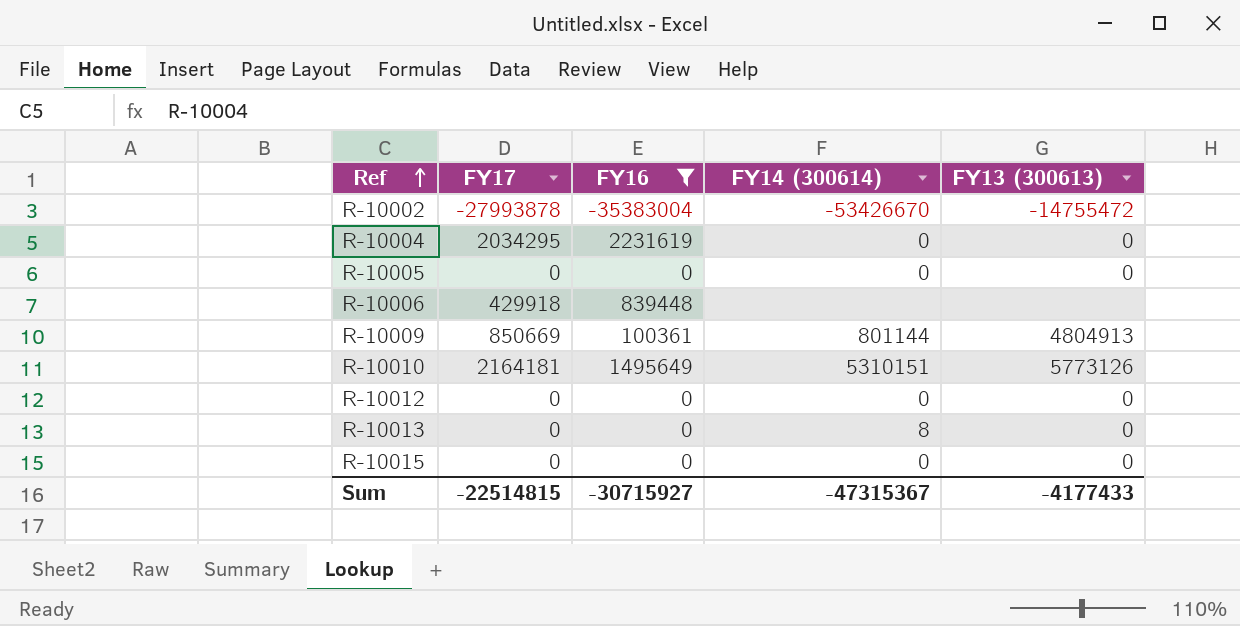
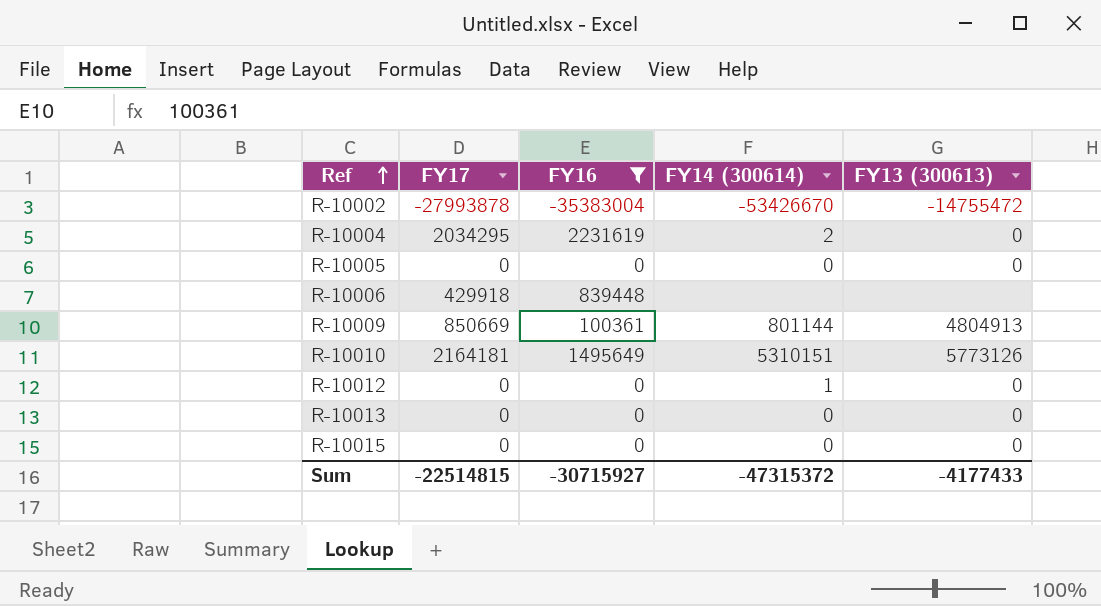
R-10004 | FY14 (300614): 0 -> 2
R-10012 | FY14 (300614): 0 -> 1
R-10013 | FY14 (300614): 8 -> 0
Sum | FY14 (300614): -47315367 -> -47315372

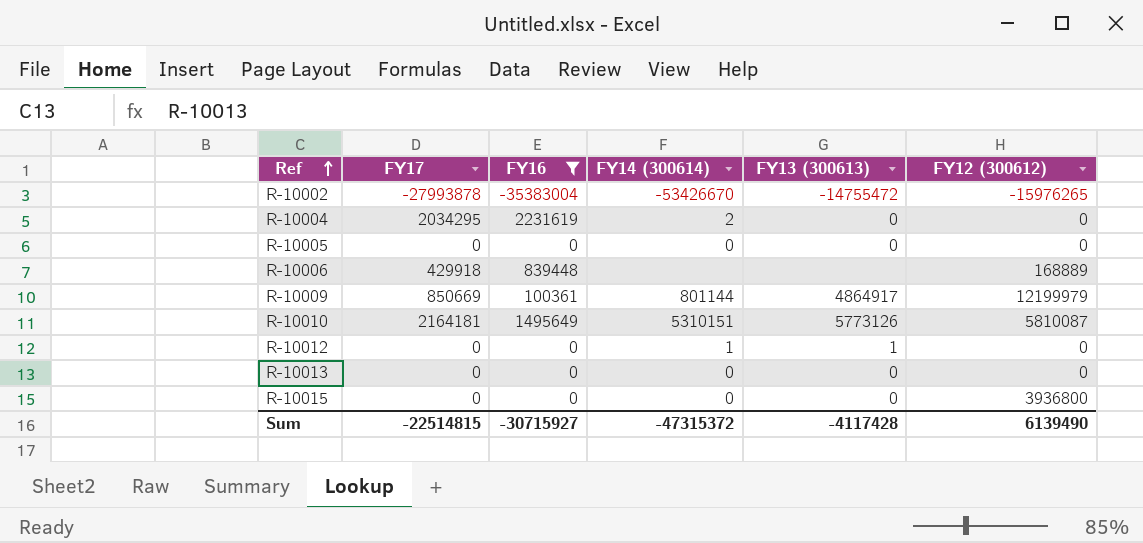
column FY12 (300612) | position: none -> 6
R-10009 | FY13 (300613): 4804913 -> 4864917
R-10012 | FY13 (300613): 0 -> 1
Sum | FY13 (300613): -4177433 -> -4117428

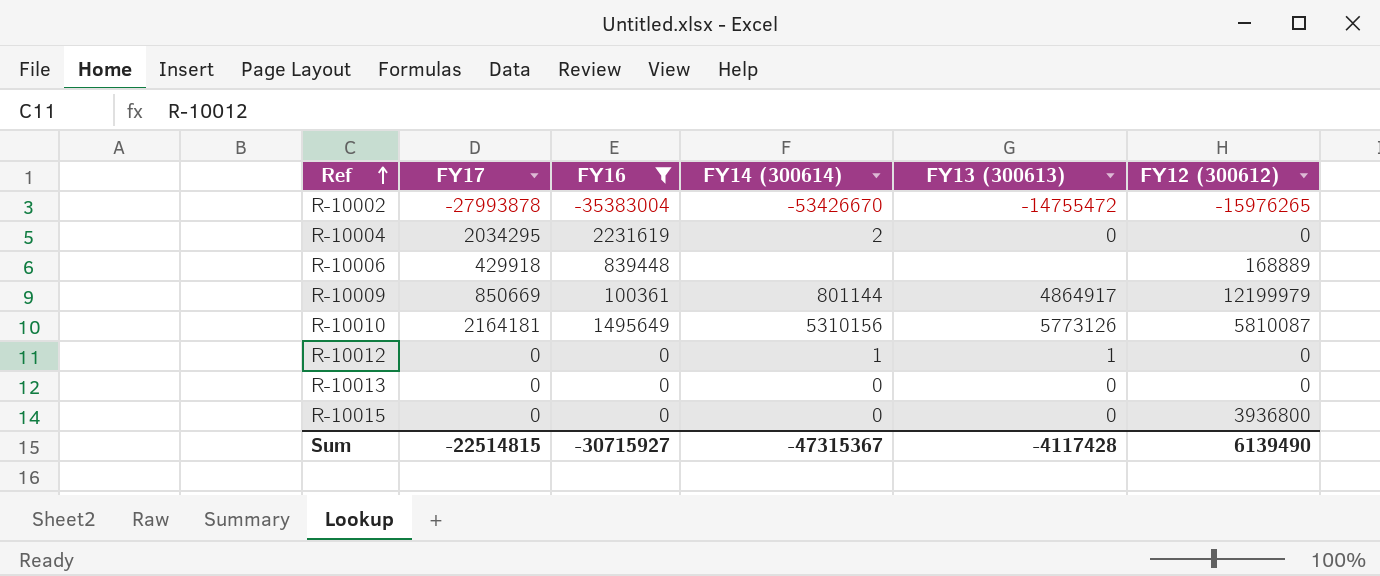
row R-10005: 0 | 0 | 0 | 0 | 0 -> none
R-10010 | FY14 (300614): 5310151 -> 5310156
Sum | FY14 (300614): -47315372 -> -47315367

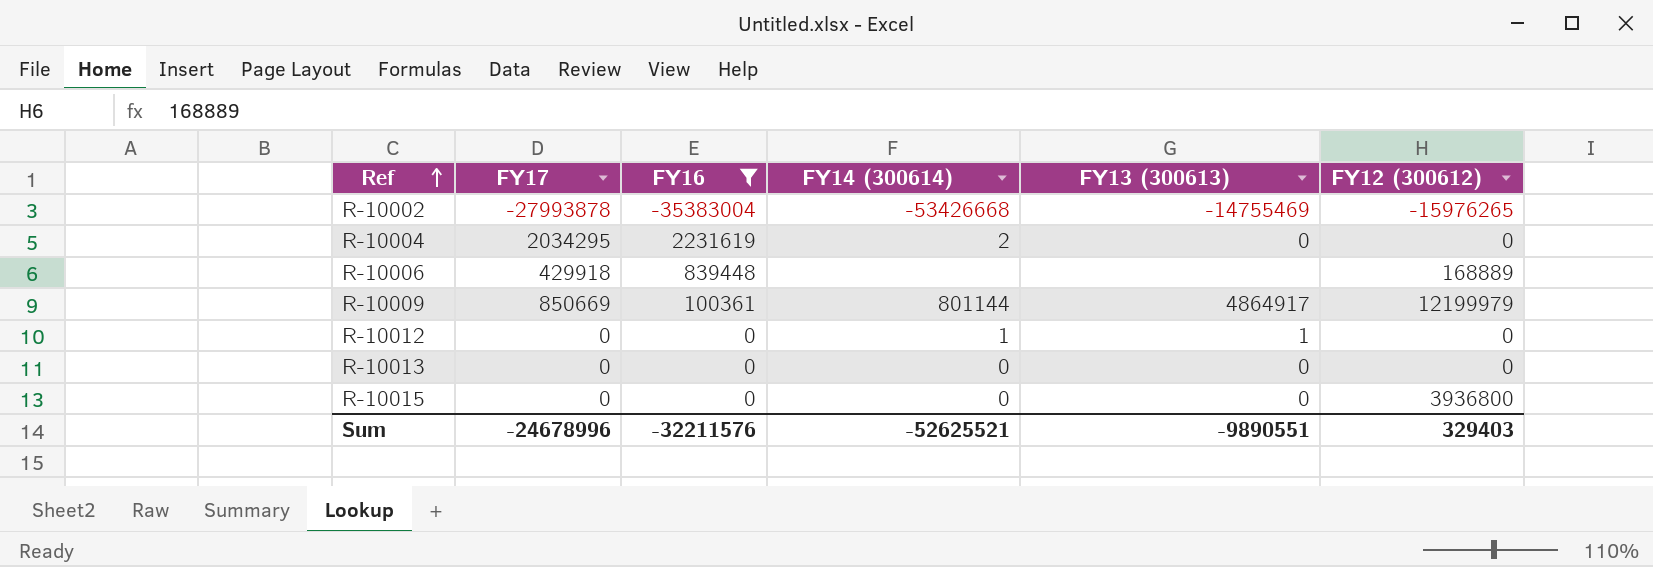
row R-10010: 2164181 | 1495649 | 5310156 | 5773126 | 5810087 -> none
R-10002 | FY14 (300614): -53426670 -> -53426668
R-10002 | FY13 (300613): -14755472 -> -14755469
Sum | FY17: -22514815 -> -24678996
Sum | FY16: -30715927 -> -32211576
Sum | FY14 (300614): -47315367 -> -52625521
Sum | FY13 (300613): -4117428 -> -9890551
Sum | FY12 (300612): 6139490 -> 329403

